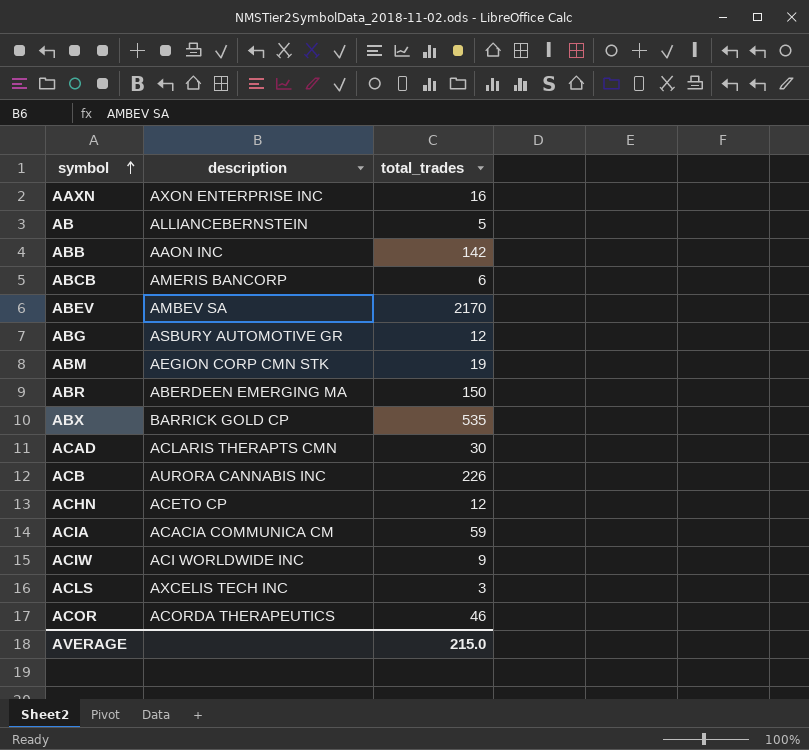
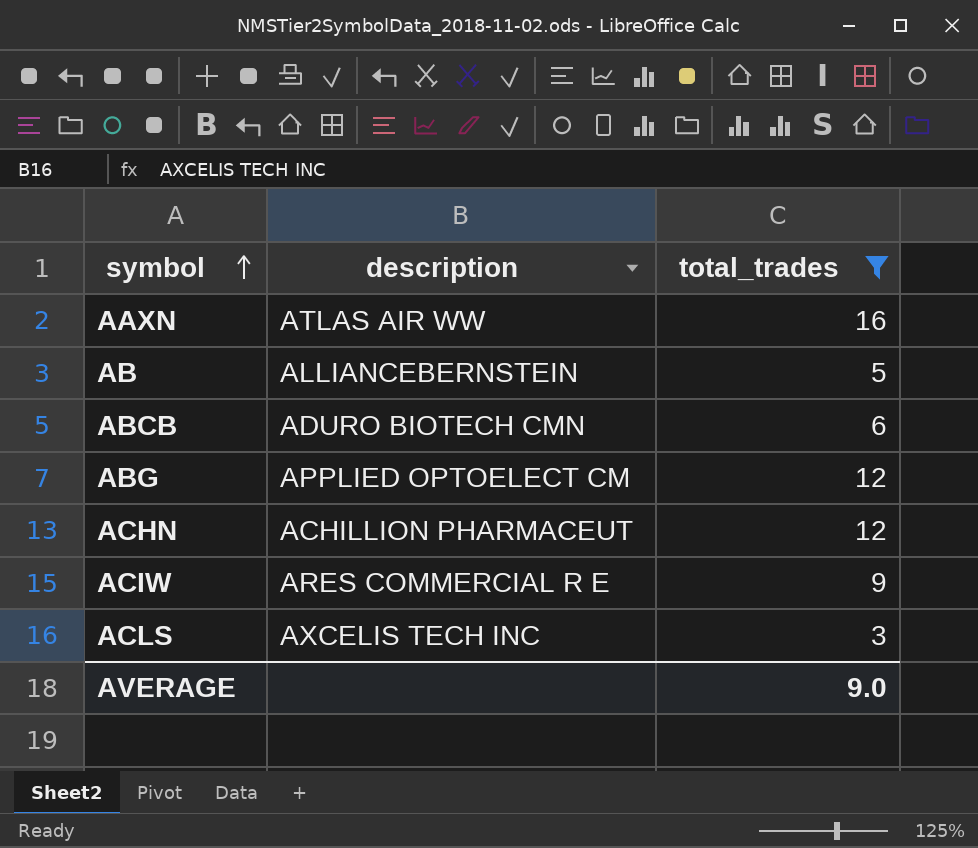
filter: none -> total_trades <= 16
AAXN | description: AXON ENTERPRISE INC -> ATLAS AIR WW
ABCB | description: AMERIS BANCORP -> ADURO BIOTECH CMN
ABG | description: ASBURY AUTOMOTIVE GR -> APPLIED OPTOELECT CM
ACHN | description: ACETO CP -> ACHILLION PHARMACEUT
ACIW | description: ACI WORLDWIDE INC -> ARES COMMERCIAL R E
AVERAGE | total_trades: 215.0 -> 9.0

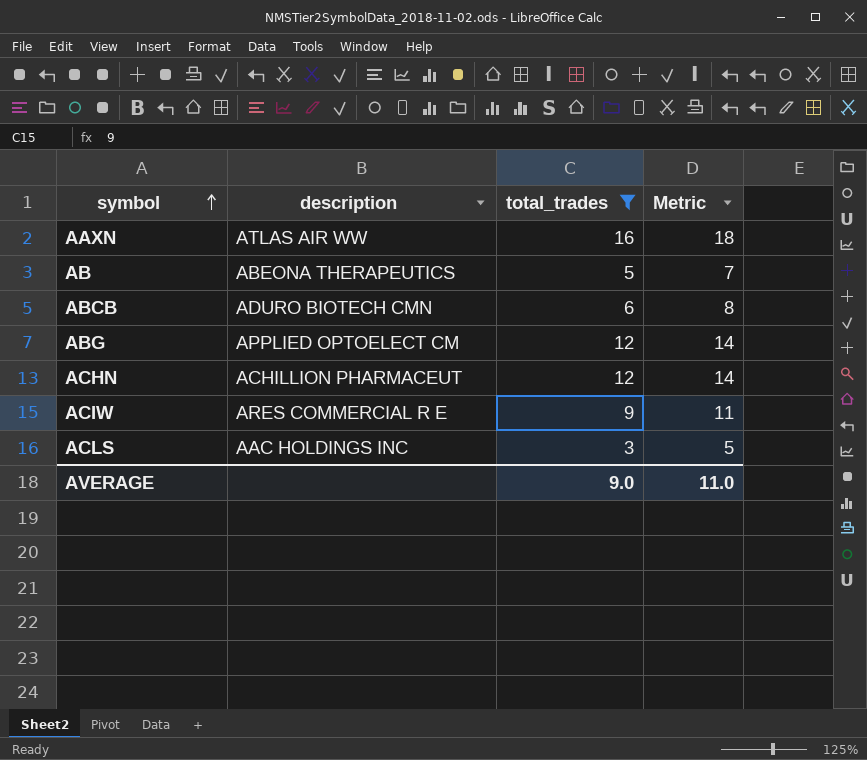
column Metric | formula: none -> [total_trades] + 2
AB | description: ALLIANCEBERNSTEIN -> ABEONA THERAPEUTICS
ACLS | description: AXCELIS TECH INC -> AAC HOLDINGS INC

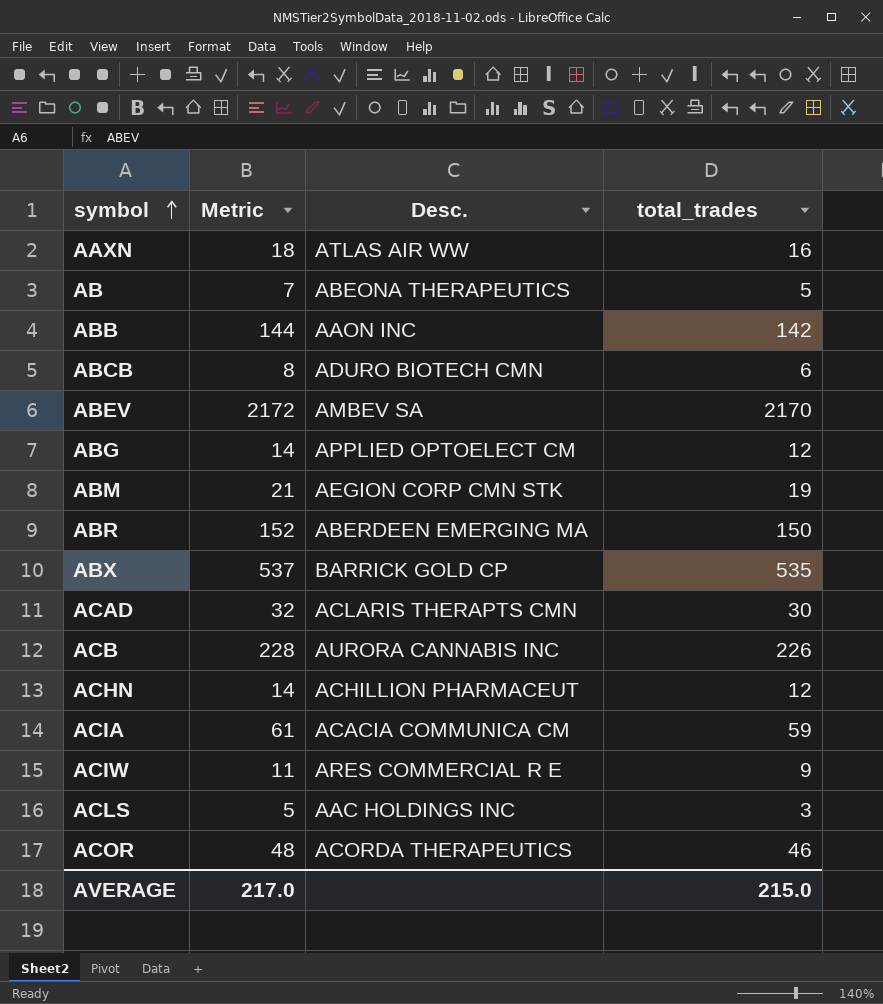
filter: total_trades <= 16 -> none
column Metric | position: 4 -> 2
column name: description -> Desc.
AVERAGE | Metric: 11.0 -> 217.0
AVERAGE | total_trades: 9.0 -> 215.0

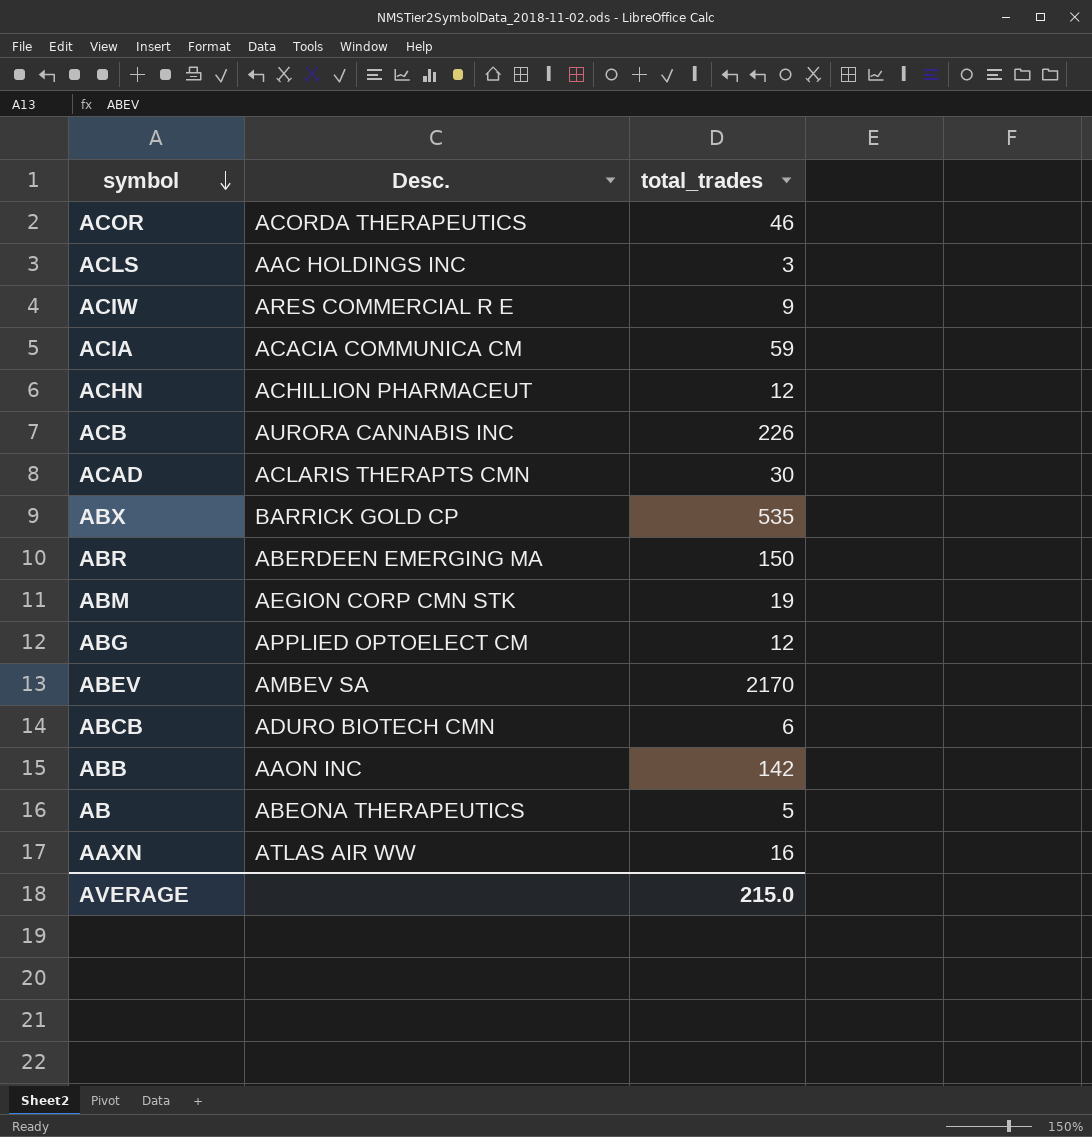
row order: symbol ascending -> symbol descending
column Metric | formula: [total_trades] + 2 -> none

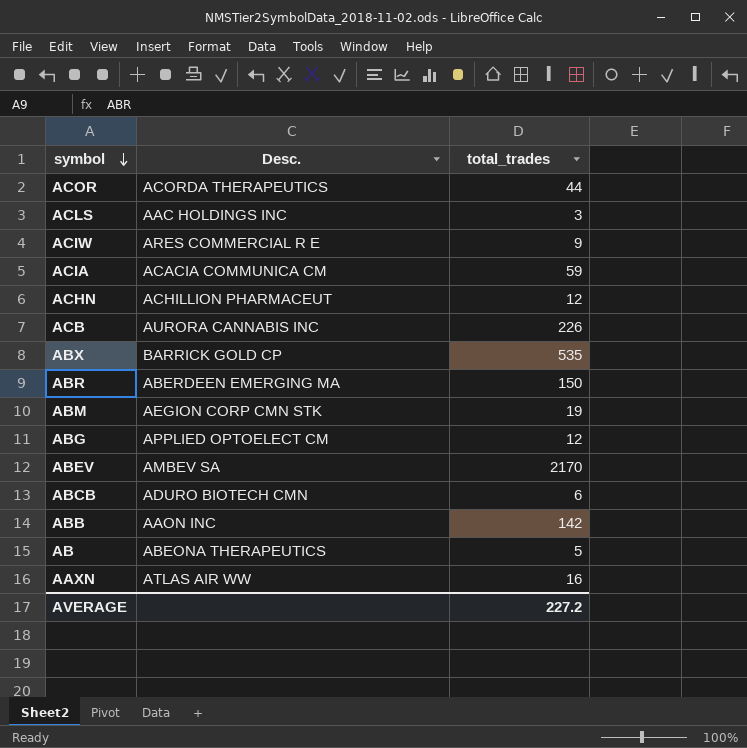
row ACAD: ACLARIS THERAPTS CMN | 30 -> none
ACOR | total_trades: 46 -> 44
AVERAGE | total_trades: 215.0 -> 227.2

